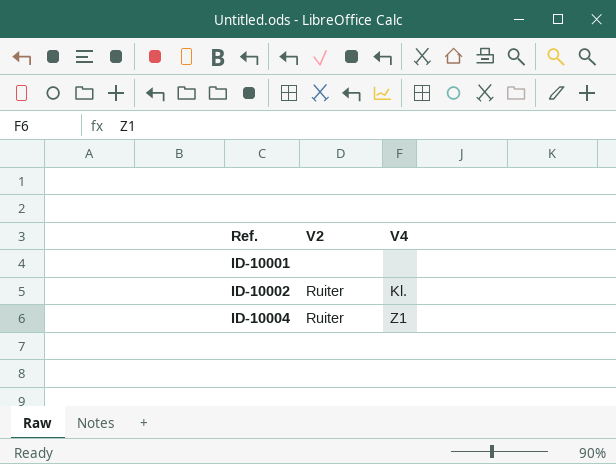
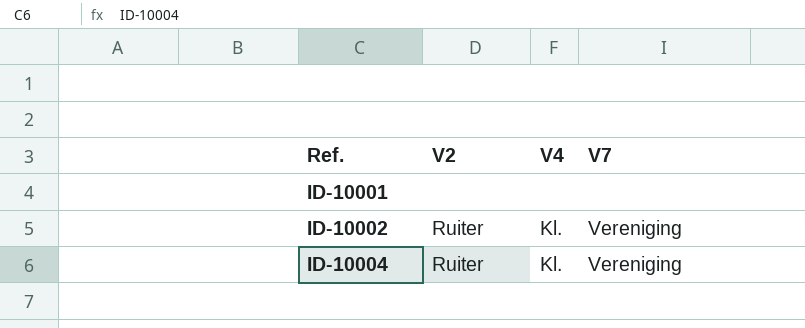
column V7 | position: none -> 4
ID-10004 | V4: Z1 -> Kl.

